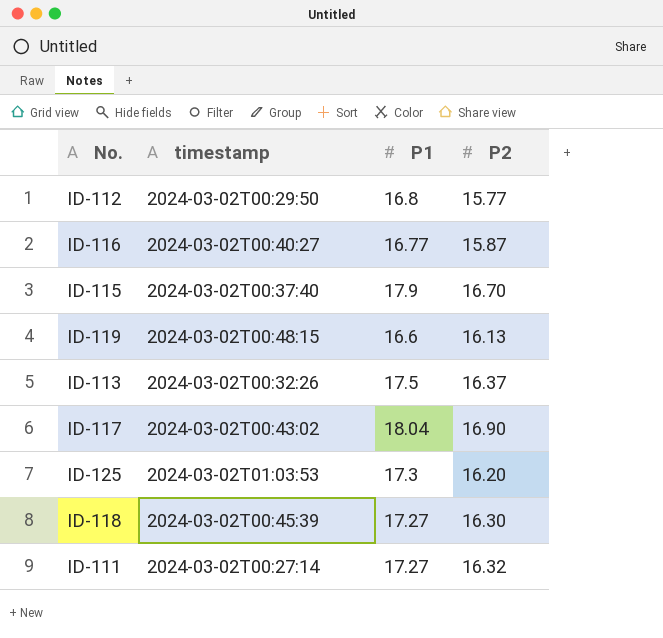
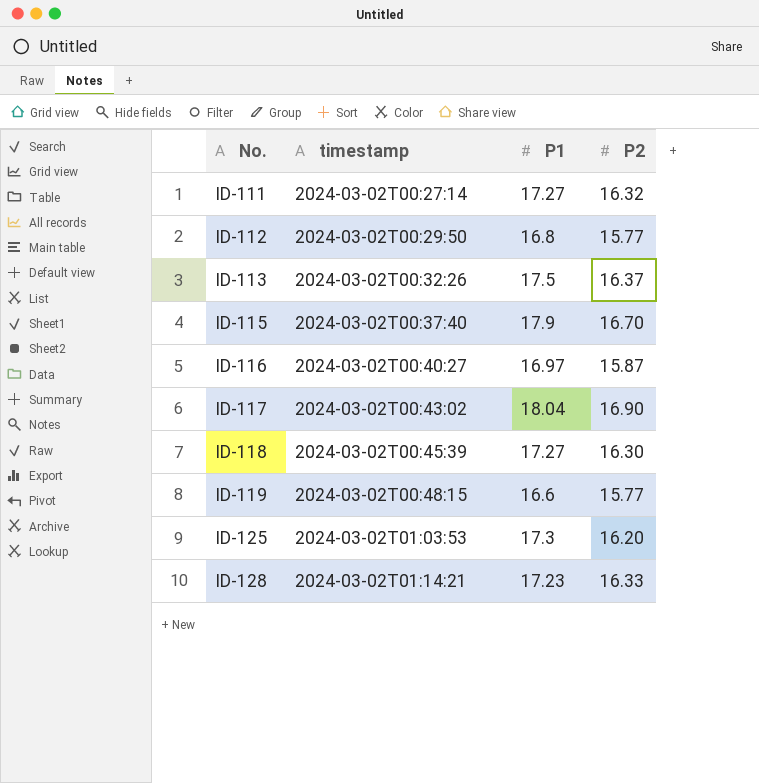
row order: none -> No. ascending
ID-116 | P1: 16.77 -> 16.97
ID-119 | P2: 16.13 -> 15.77
row ID-128: none -> 2024-03-02T01:14:21 | 17.23 | 16.33

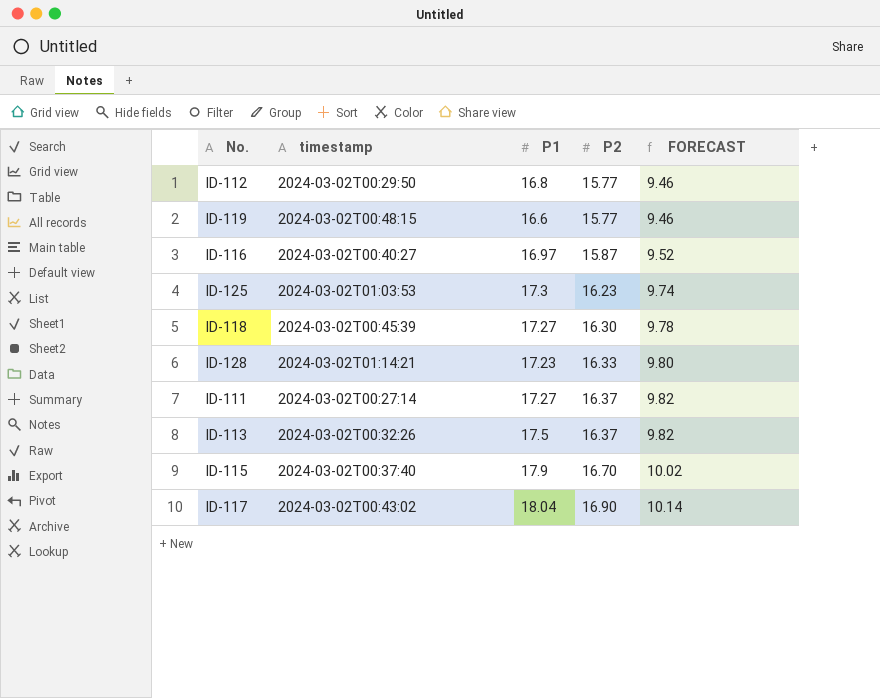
row order: No. ascending -> P2 ascending
column FORECAST | formula: none -> [P2] * 0.6
ID-125 | P2: 16.20 -> 16.23
ID-111 | P2: 16.32 -> 16.37

